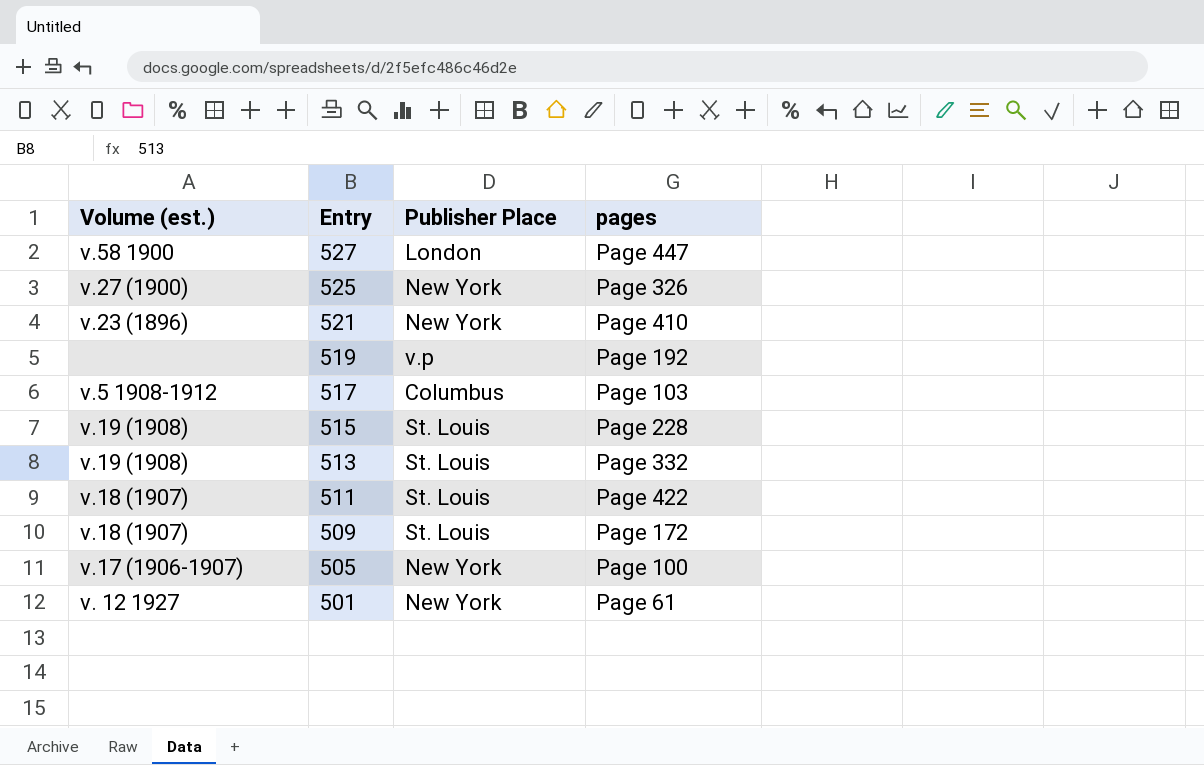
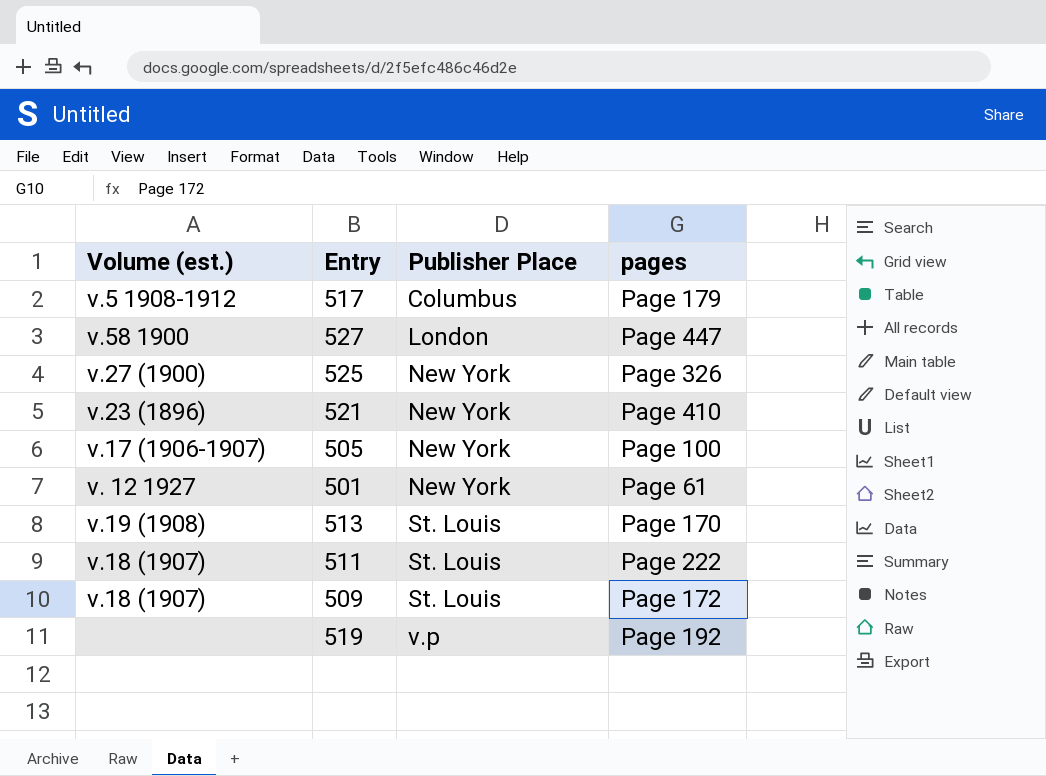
row order: Entry descending -> Publisher Place ascending
row 515: v.19 (1908) | St. Louis | Page 228 -> none
517 | pages: Page 103 -> Page 179
513 | pages: Page 332 -> Page 170
511 | pages: Page 422 -> Page 222

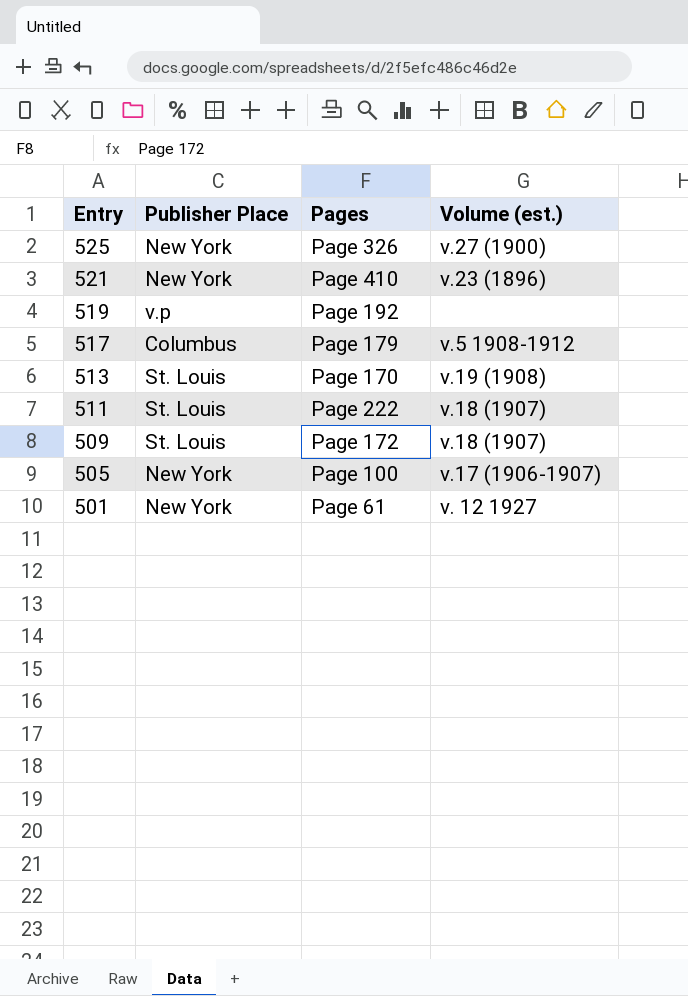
row order: Publisher Place ascending -> Entry descending
column name: pages -> Pages
column Volume (est.) | position: 1 -> 4
row 527: v.58 1900 | London | Page 447 -> none

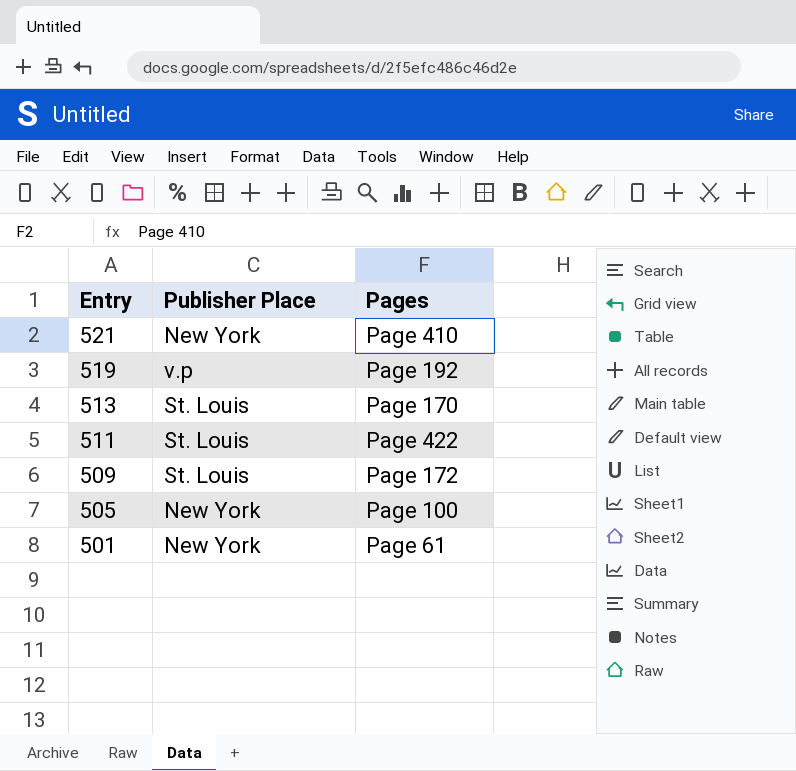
column Volume (est.) | position: 4 -> none
row 525: New York | Page 326 | v.27 (1900) -> none
row 517: Columbus | Page 179 | v.5 1908-1912 -> none
511 | Pages: Page 222 -> Page 422

